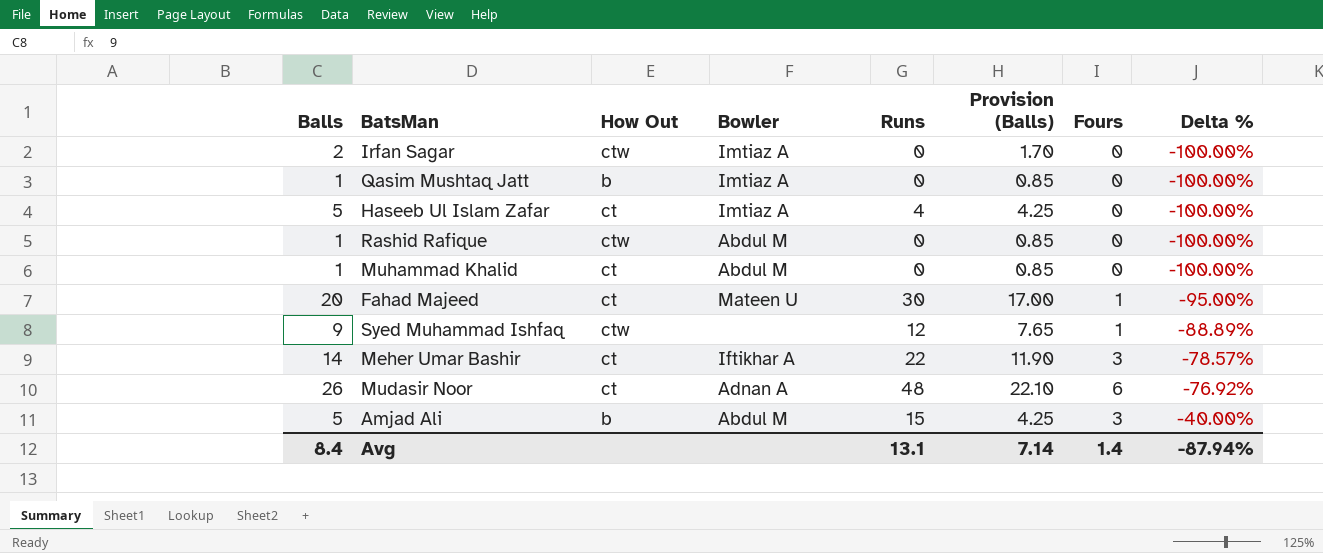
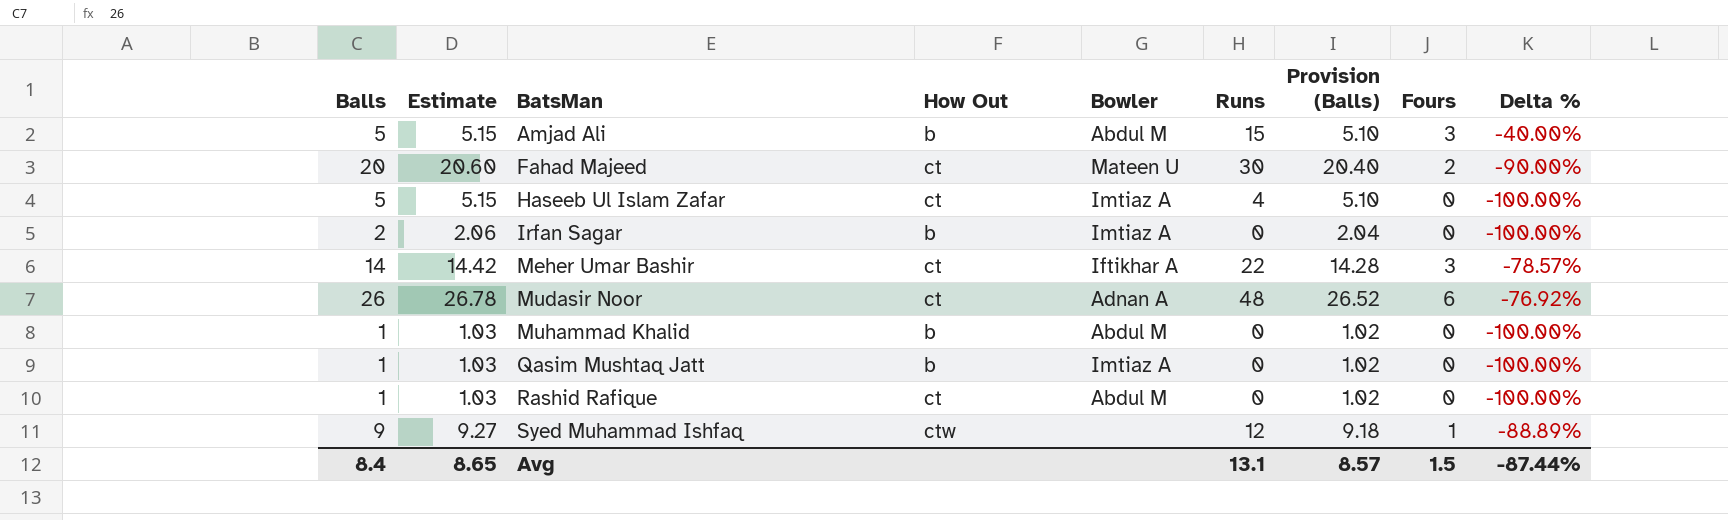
row order: Delta % ascending -> BatsMan ascending
column Estimate | formula: none -> [Balls] * 1.03
column Provision (Balls) | formula: [Balls] * 0.85 -> [Balls] * 1.02
Fahad Majeed | Fours: 1 -> 2
Fahad Majeed | Delta %: -95.00% -> -90.00%
Irfan Sagar | How Out: ctw -> b
Muhammad Khalid | How Out: ct -> b
Rashid Rafique | How Out: ctw -> ct
Avg | Provision (Balls): 7.14 -> 8.57
Avg | Fours: 1.4 -> 1.5
Avg | Delta %: -87.94% -> -87.44%

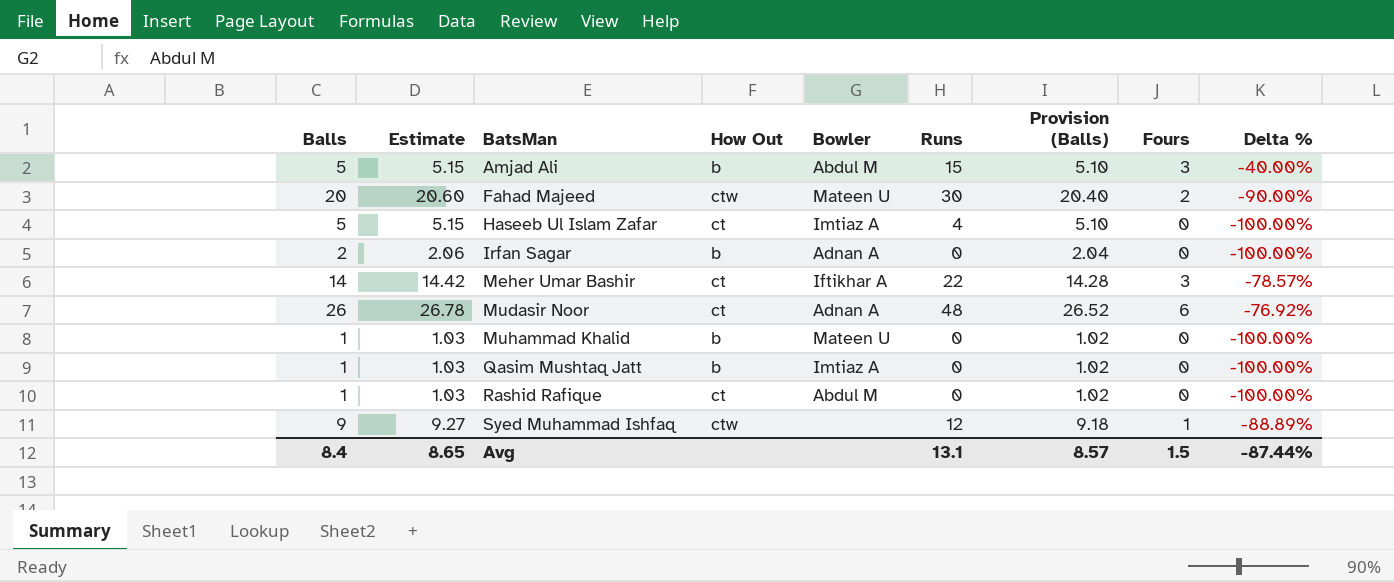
Fahad Majeed | How Out: ct -> ctw
Irfan Sagar | Bowler: Imtiaz A -> Adnan A
Muhammad Khalid | Bowler: Abdul M -> Mateen U

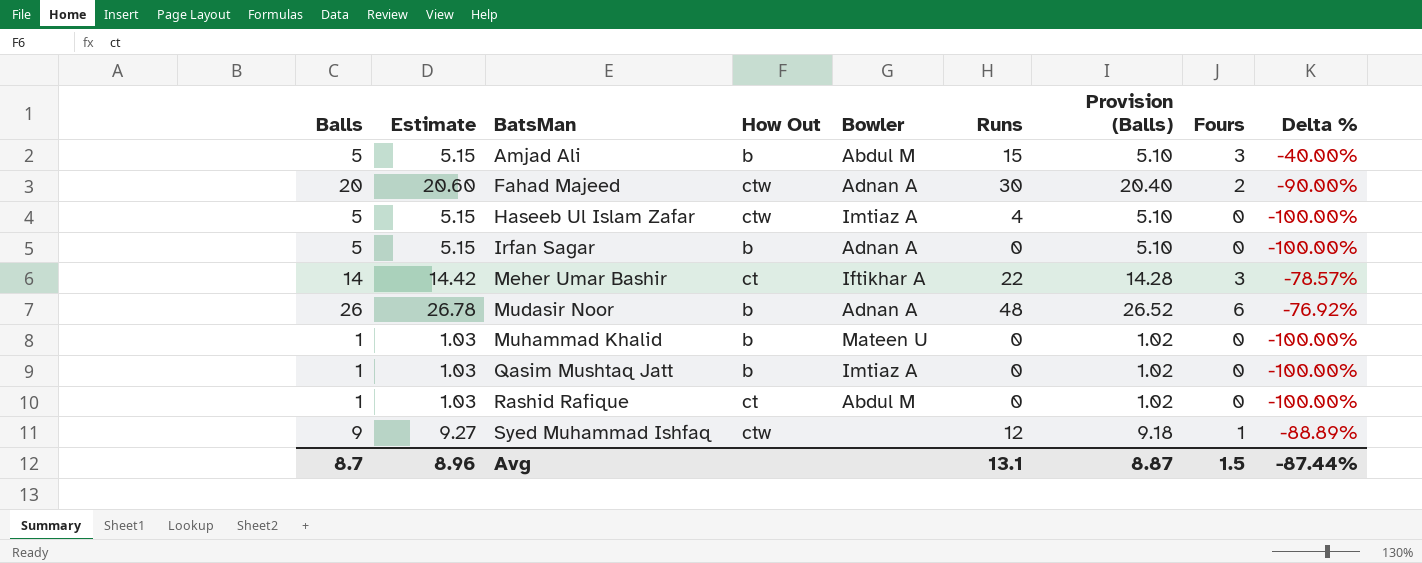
Fahad Majeed | Bowler: Mateen U -> Adnan A
Haseeb Ul Islam Zafar | How Out: ct -> ctw
Irfan Sagar | Balls: 2 -> 5
Irfan Sagar | Estimate: 2.06 -> 5.15
Irfan Sagar | Provision (Balls): 2.04 -> 5.10
Mudasir Noor | How Out: ct -> b
Avg | Balls: 8.4 -> 8.7
Avg | Estimate: 8.65 -> 8.96
Avg | Provision (Balls): 8.57 -> 8.87

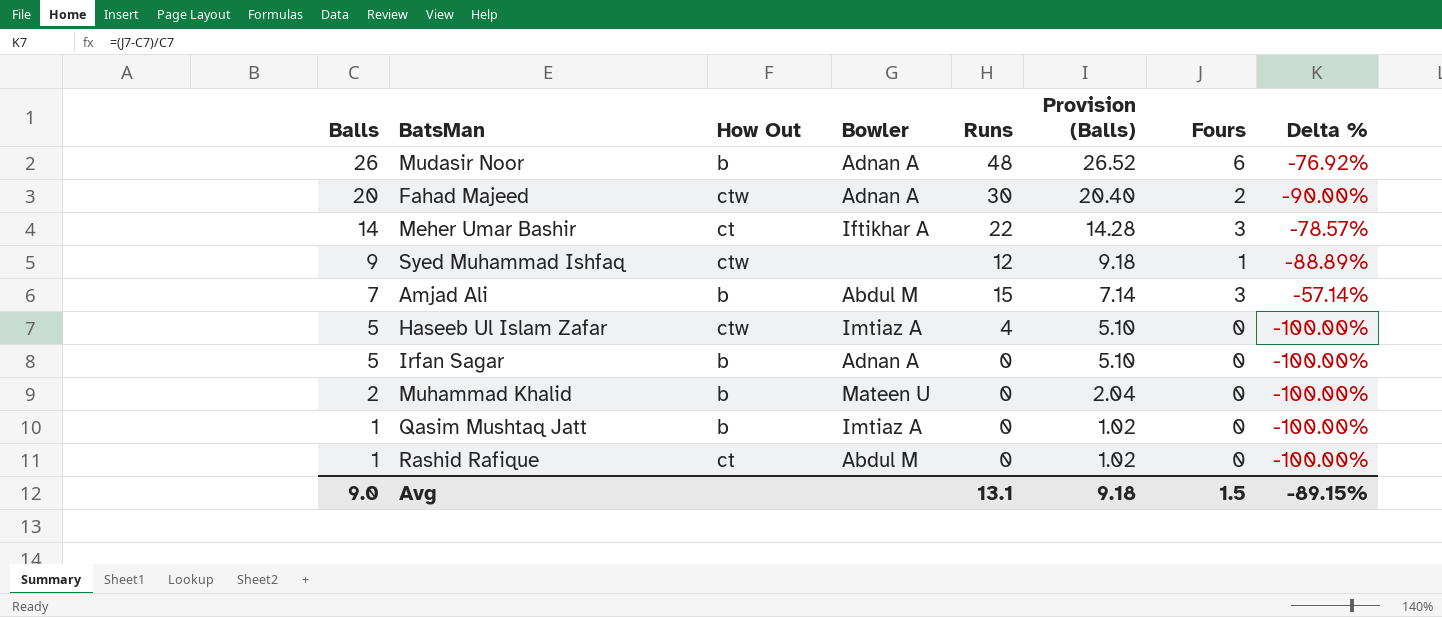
row order: BatsMan ascending -> Balls descending
column Estimate | formula: [Balls] * 1.03 -> none
Amjad Ali | Balls: 5 -> 7
Amjad Ali | Provision (Balls): 5.10 -> 7.14
Amjad Ali | Delta %: -40.00% -> -57.14%
Muhammad Khalid | Balls: 1 -> 2
Muhammad Khalid | Provision (Balls): 1.02 -> 2.04
Avg | Balls: 8.7 -> 9.0
Avg | Provision (Balls): 8.87 -> 9.18
Avg | Delta %: -87.44% -> -89.15%

